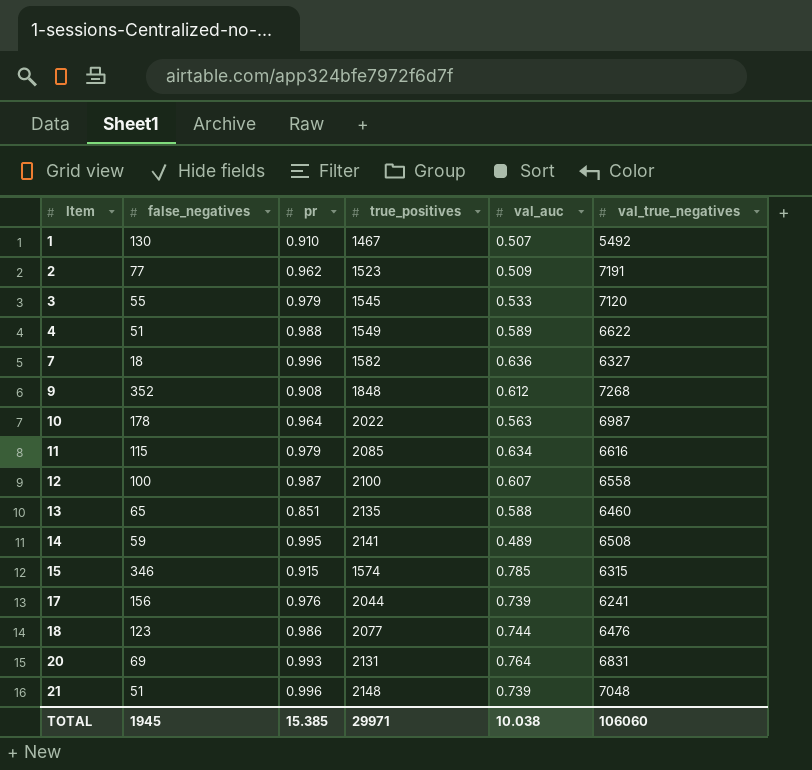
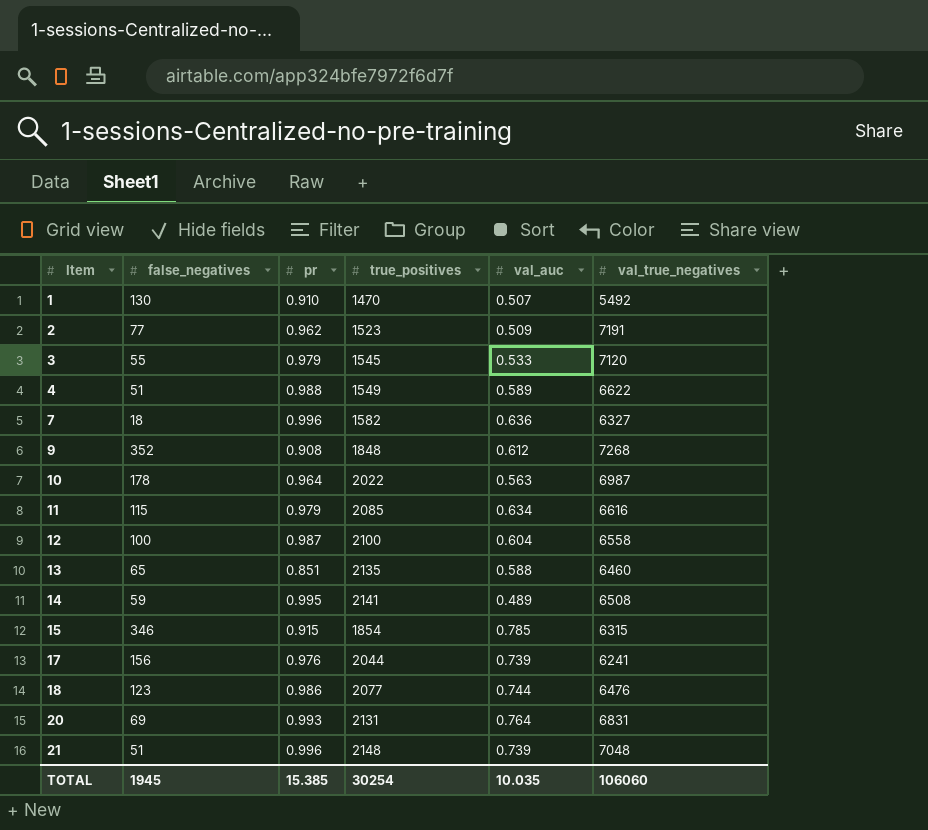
1 | true_positives: 1467 -> 1470
12 | val_auc: 0.607 -> 0.604
15 | true_positives: 1574 -> 1854
TOTAL | true_positives: 29971 -> 30254
TOTAL | val_auc: 10.038 -> 10.035

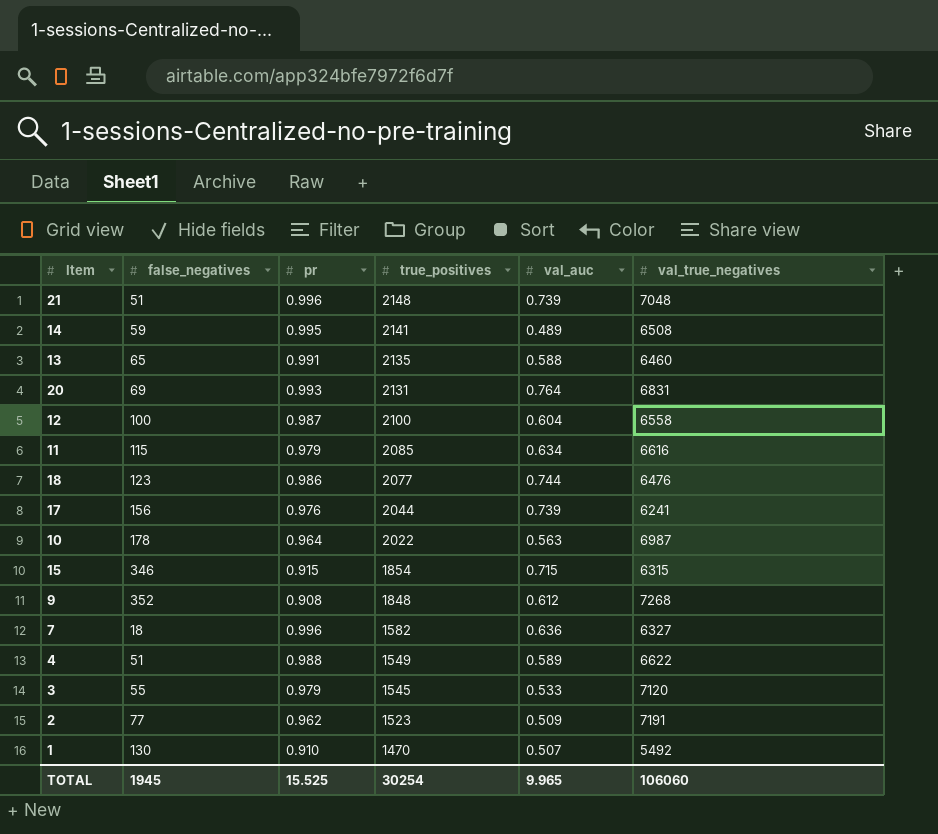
row order: Item ascending -> true_positives descending
13 | pr: 0.851 -> 0.991
15 | val_auc: 0.785 -> 0.715
TOTAL | pr: 15.385 -> 15.525
TOTAL | val_auc: 10.035 -> 9.965

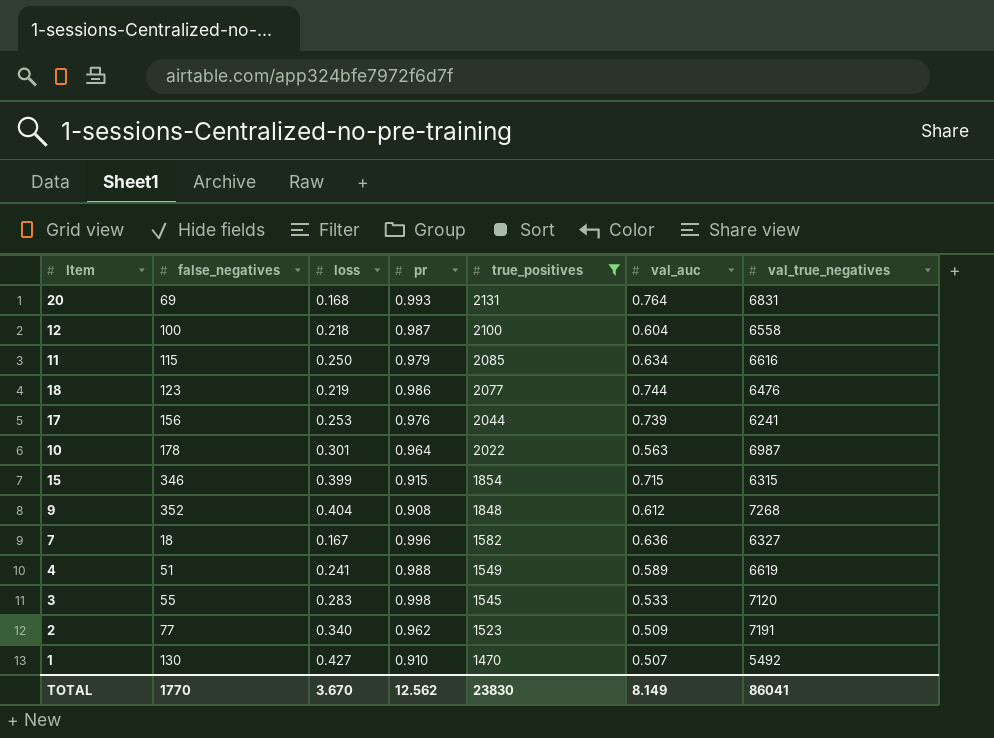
filter: none -> true_positives <= 2131
column loss | position: none -> 3
4 | val_true_negatives: 6622 -> 6619
3 | pr: 0.979 -> 0.998
TOTAL | false_negatives: 1945 -> 1770
TOTAL | pr: 15.525 -> 12.562
TOTAL | true_positives: 30254 -> 23830
TOTAL | val_auc: 9.965 -> 8.149
TOTAL | val_true_negatives: 106060 -> 86041

